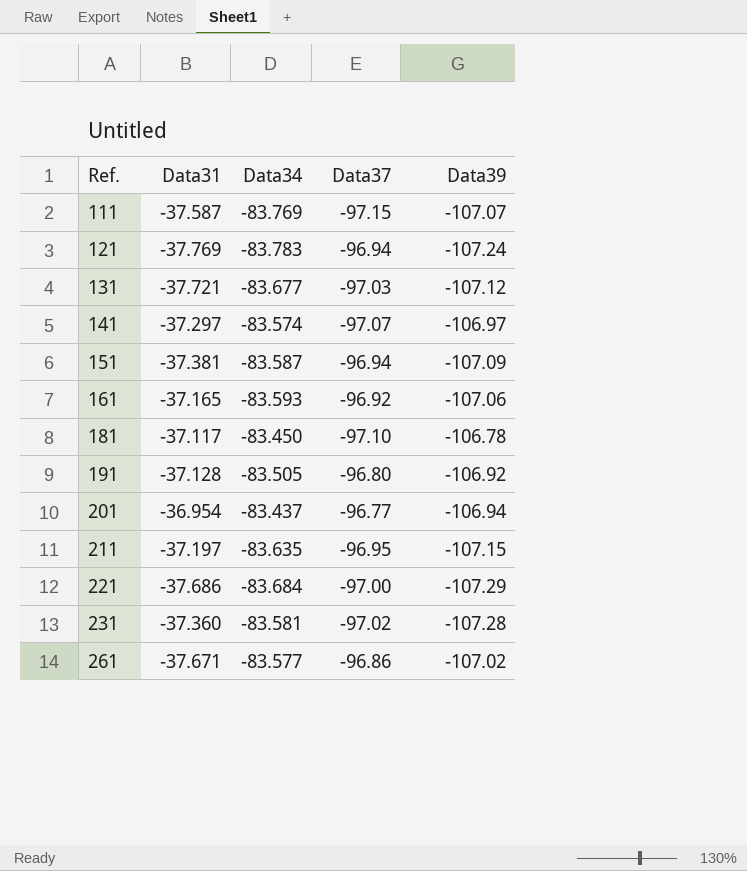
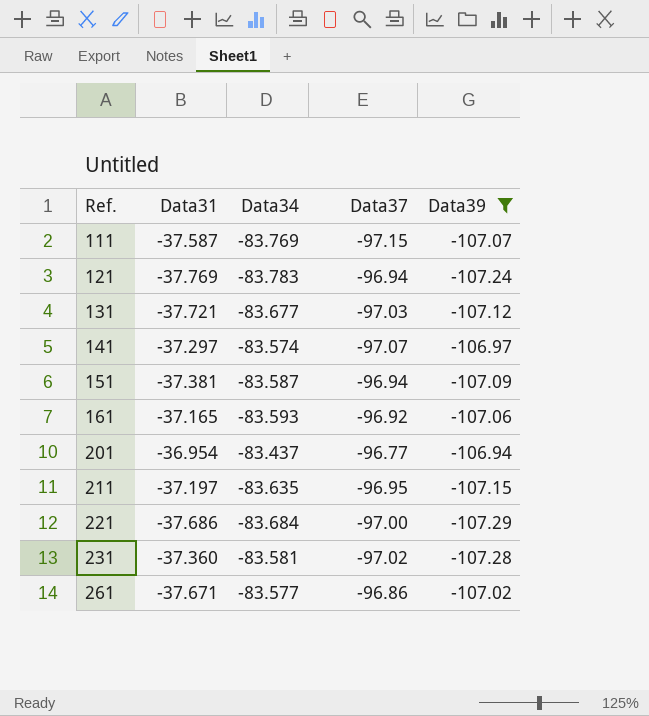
filter: none -> Data39 <= -106.94

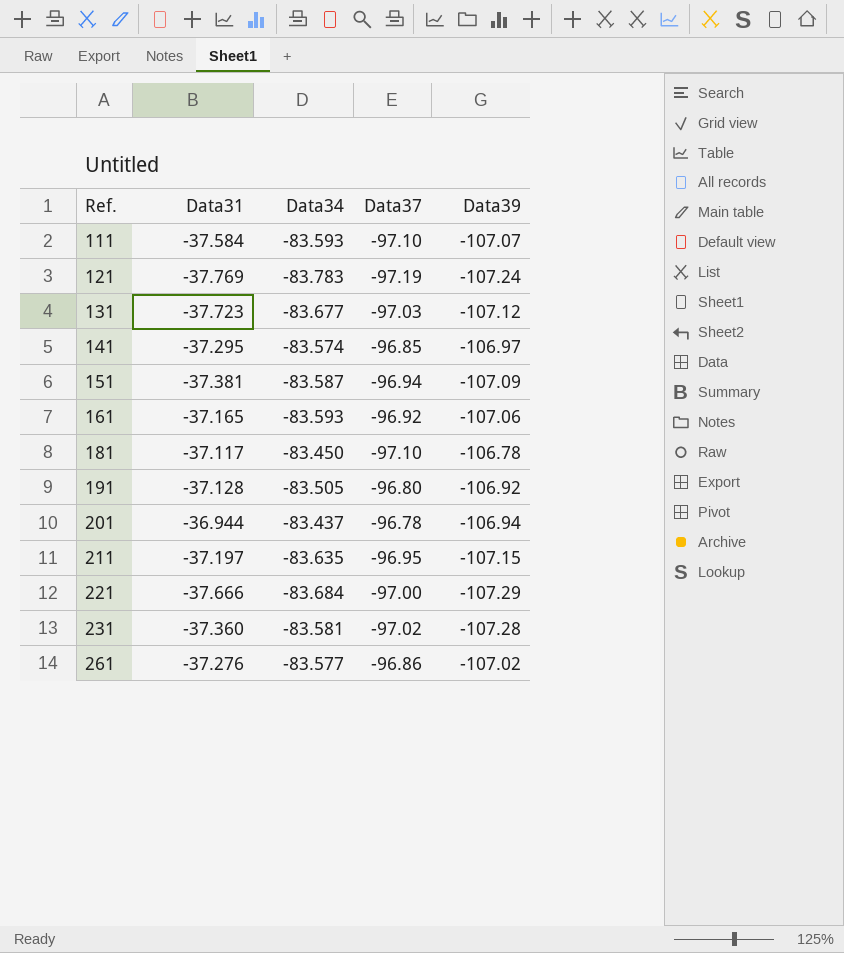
filter: Data39 <= -106.94 -> none
111 | Data31: -37.587 -> -37.584
111 | Data34: -83.769 -> -83.593
111 | Data37: -97.15 -> -97.10
121 | Data37: -96.94 -> -97.19
131 | Data31: -37.721 -> -37.723
141 | Data31: -37.297 -> -37.295
141 | Data37: -97.07 -> -96.85
201 | Data31: -36.954 -> -36.944
201 | Data37: -96.77 -> -96.78
221 | Data31: -37.686 -> -37.666
261 | Data31: -37.671 -> -37.276

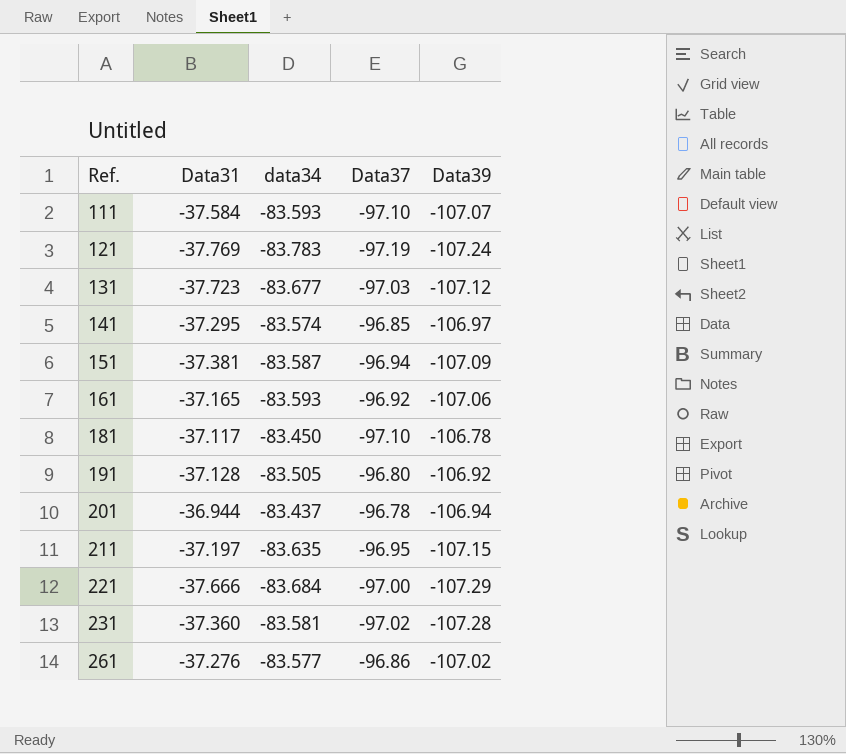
column name: Data34 -> data34

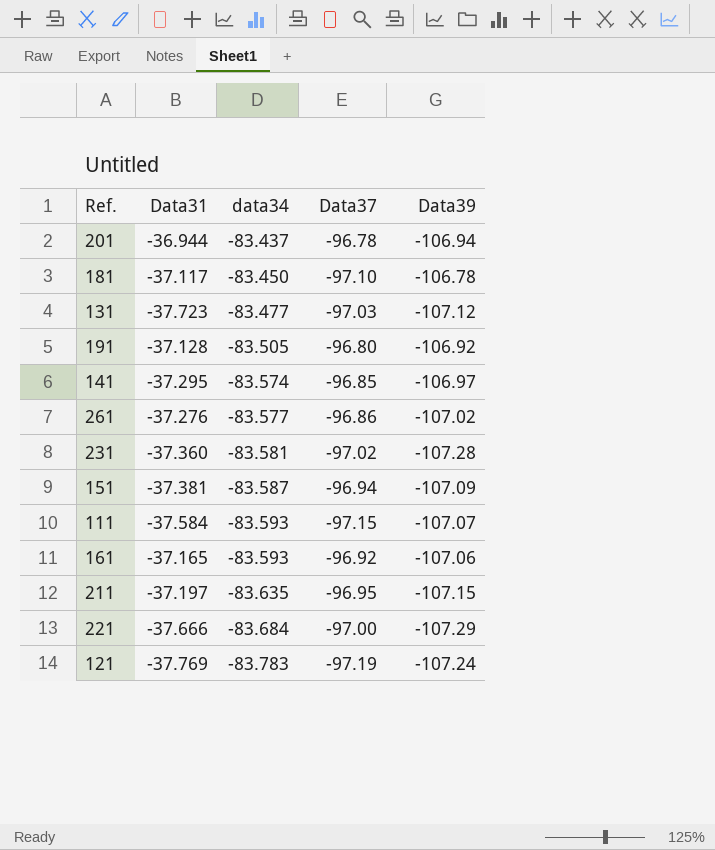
row order: Ref. ascending -> data34 descending
131 | data34: -83.677 -> -83.477
111 | Data37: -97.10 -> -97.15

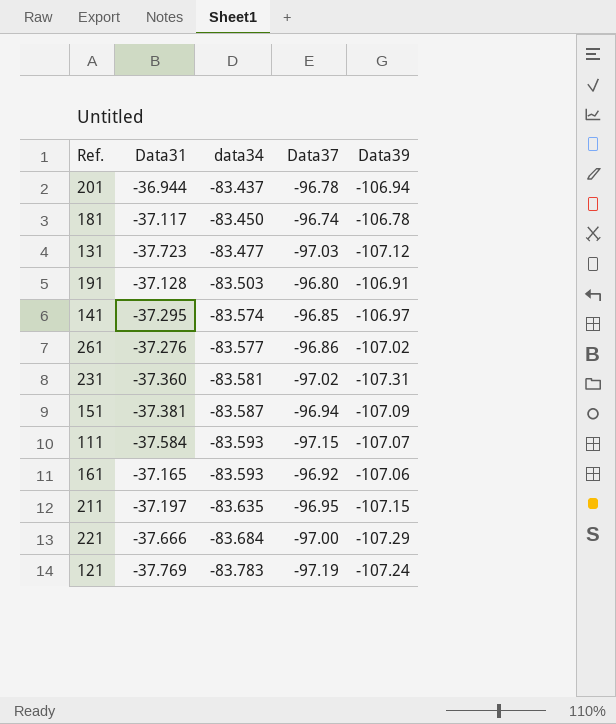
181 | Data37: -97.10 -> -96.74
191 | data34: -83.505 -> -83.503
191 | Data39: -106.92 -> -106.91
231 | Data39: -107.28 -> -107.31

